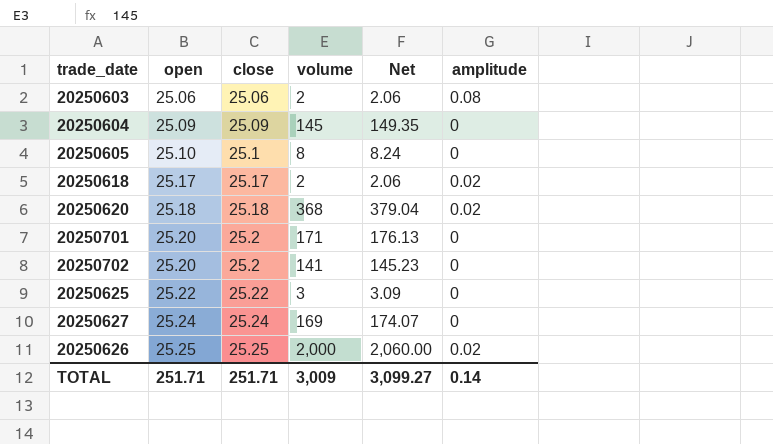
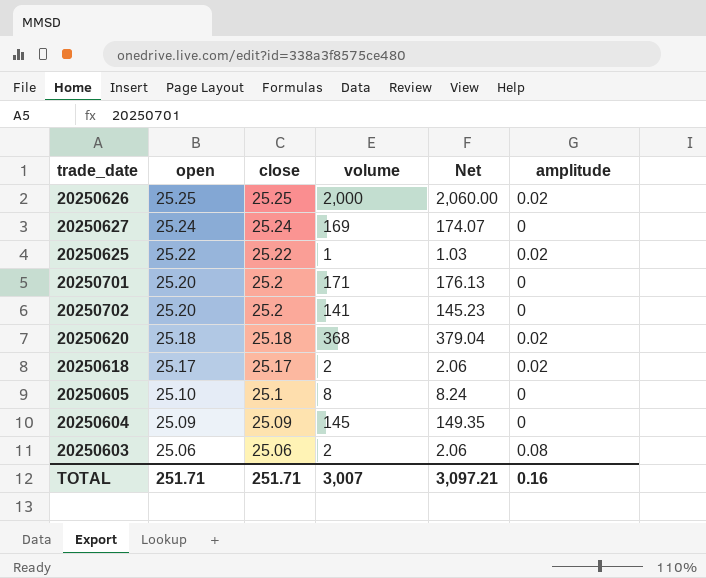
row order: open ascending -> open descending
20250625 | volume: 3 -> 1
20250625 | Net: 3.09 -> 1.03
20250625 | amplitude: 0 -> 0.02
TOTAL | volume: 3,009 -> 3,007
TOTAL | Net: 3,099.27 -> 3,097.21
TOTAL | amplitude: 0.14 -> 0.16

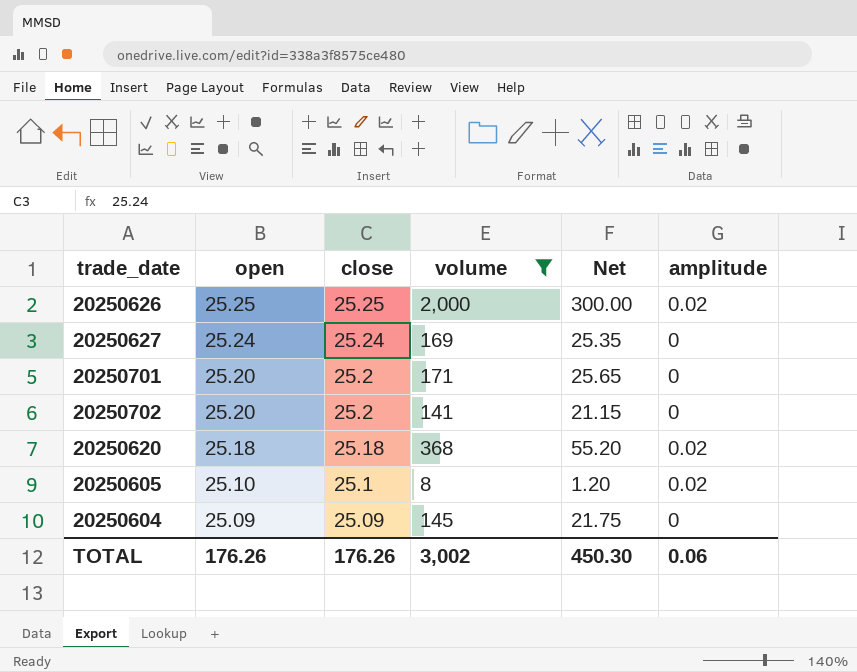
filter: none -> volume >= 8
column Net | formula: [volume] * 1.03 -> [volume] * 0.15
20250605 | amplitude: 0 -> 0.02
TOTAL | open: 251.71 -> 176.26
TOTAL | close: 251.71 -> 176.26
TOTAL | volume: 3,007 -> 3,002
TOTAL | Net: 3,097.21 -> 450.30
TOTAL | amplitude: 0.16 -> 0.06

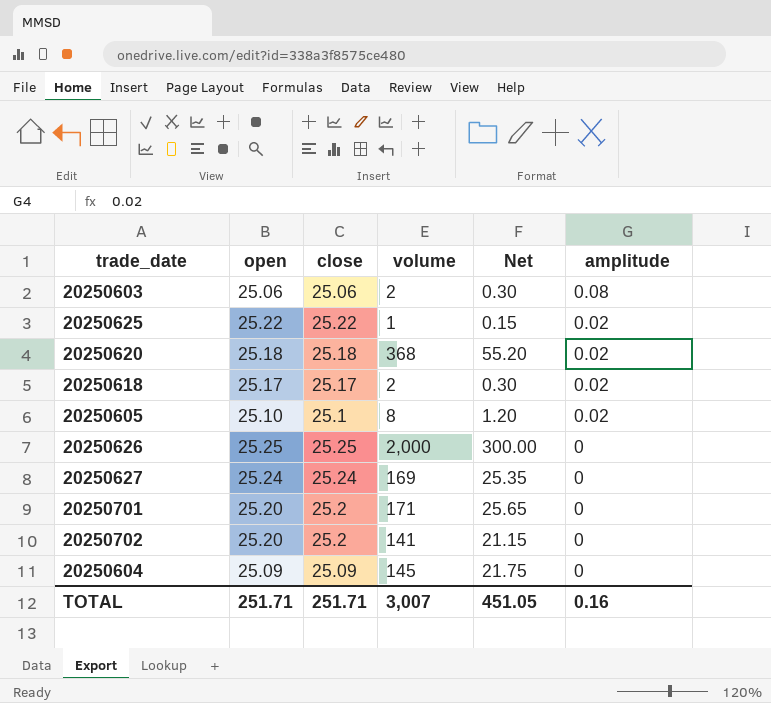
filter: volume >= 8 -> none
row order: open descending -> amplitude descending
20250626 | amplitude: 0.02 -> 0
TOTAL | open: 176.26 -> 251.71
TOTAL | close: 176.26 -> 251.71
TOTAL | volume: 3,002 -> 3,007
TOTAL | Net: 450.30 -> 451.05
TOTAL | amplitude: 0.06 -> 0.16

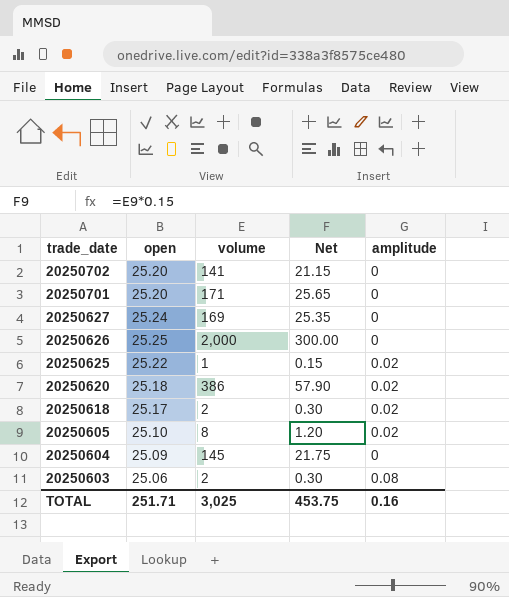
row order: amplitude descending -> trade_date descending
column close | position: 3 -> none
20250620 | volume: 368 -> 386
20250620 | Net: 55.20 -> 57.90
TOTAL | volume: 3,007 -> 3,025
TOTAL | Net: 451.05 -> 453.75

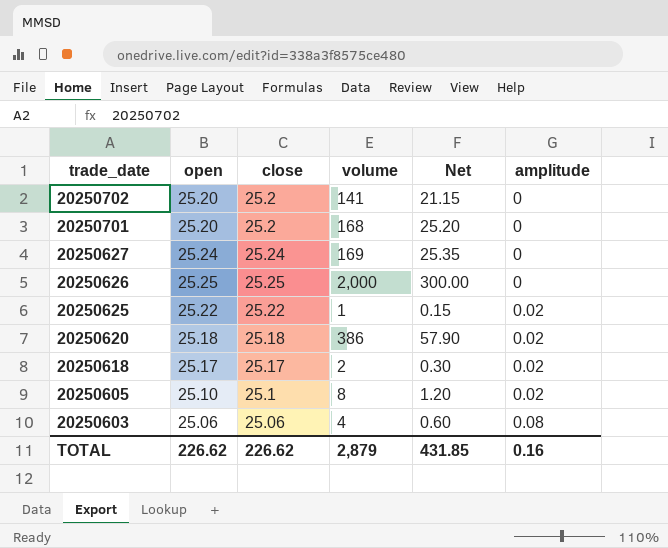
column close | position: none -> 3
row 20250604: 25.09 | 145 | 21.75 | 0 -> none
20250701 | volume: 171 -> 168
20250701 | Net: 25.65 -> 25.20
20250603 | volume: 2 -> 4
20250603 | Net: 0.30 -> 0.60
TOTAL | open: 251.71 -> 226.62
TOTAL | volume: 3,025 -> 2,879
TOTAL | Net: 453.75 -> 431.85

